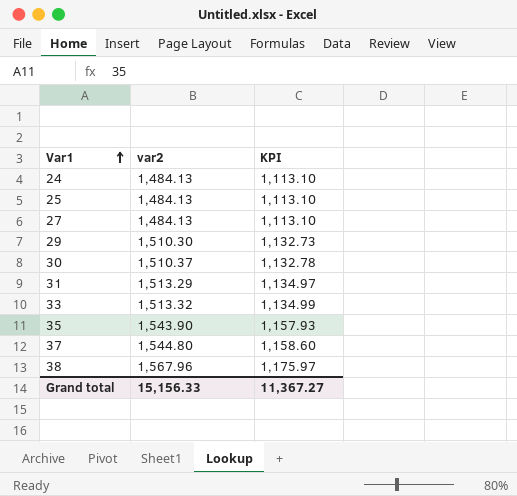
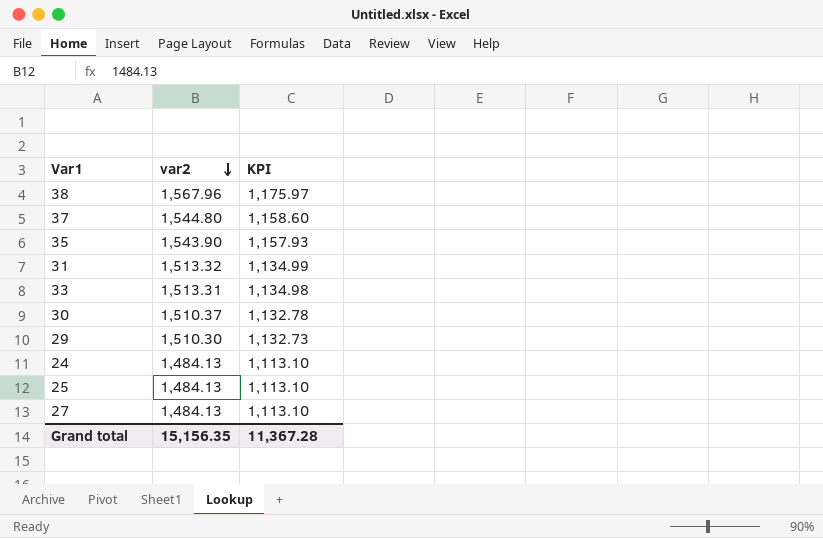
row order: Var1 ascending -> var2 descending
31 | var2: 1,513.29 -> 1,513.32
31 | KPI: 1,134.97 -> 1,134.99
33 | var2: 1,513.32 -> 1,513.31
33 | KPI: 1,134.99 -> 1,134.98
Grand total | var2: 15,156.33 -> 15,156.35
Grand total | KPI: 11,367.27 -> 11,367.28

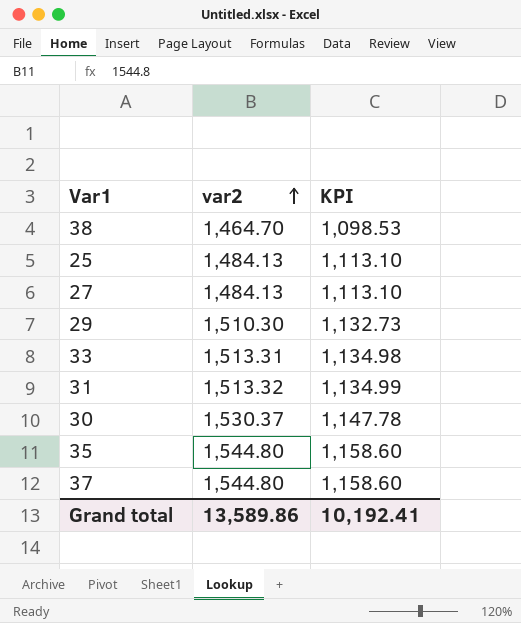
row order: var2 descending -> var2 ascending
row 24: 1,484.13 | 1,113.10 -> none
38 | var2: 1,567.96 -> 1,464.70
38 | KPI: 1,175.97 -> 1,098.53
30 | var2: 1,510.37 -> 1,530.37
30 | KPI: 1,132.78 -> 1,147.78
35 | var2: 1,543.90 -> 1,544.80
35 | KPI: 1,157.93 -> 1,158.60
Grand total | var2: 15,156.35 -> 13,589.86
Grand total | KPI: 11,367.28 -> 10,192.41

